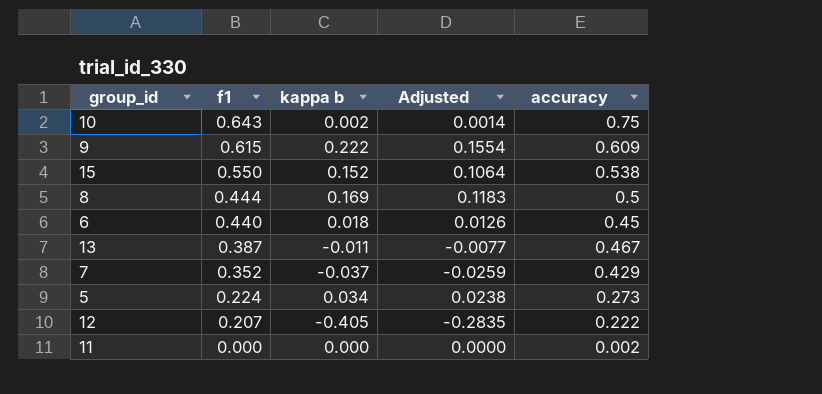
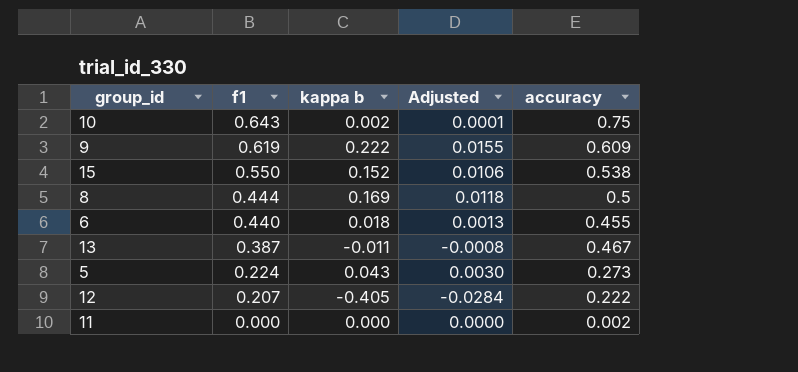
column Adjusted | formula: [kappa b] * 0.7 -> [kappa b] * 0.07
row 7: 0.352 | -0.037 | -0.0259 | 0.429 -> none
9 | f1: 0.615 -> 0.619
6 | accuracy: 0.45 -> 0.455
5 | kappa b: 0.034 -> 0.043

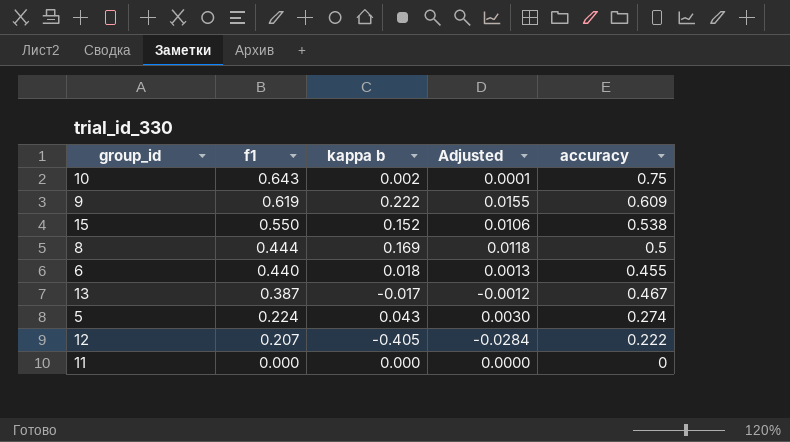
13 | kappa b: -0.011 -> -0.017
13 | Adjusted: -0.0008 -> -0.0012
5 | accuracy: 0.273 -> 0.274
11 | accuracy: 0.002 -> 0

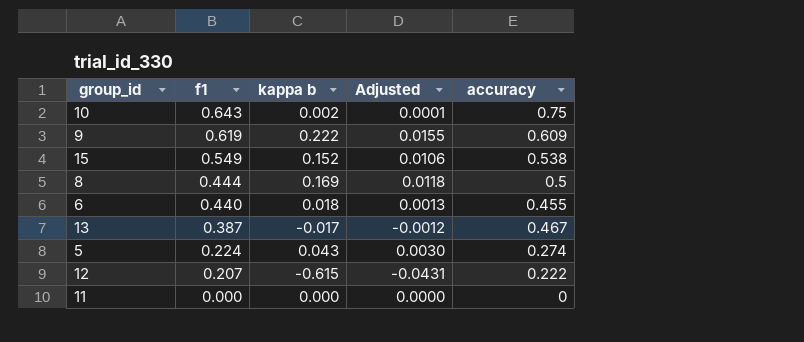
15 | f1: 0.550 -> 0.549
12 | kappa b: -0.405 -> -0.615
12 | Adjusted: -0.0284 -> -0.0431

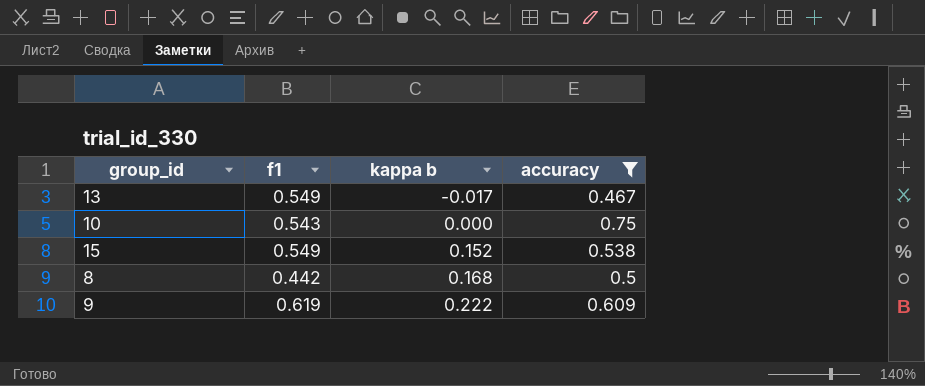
filter: none -> accuracy >= 0.467
row order: f1 descending -> kappa b ascending
column Adjusted | formula: [kappa b] * 0.07 -> none
13 | f1: 0.387 -> 0.549
10 | f1: 0.643 -> 0.543
10 | kappa b: 0.002 -> 0.000
8 | f1: 0.444 -> 0.442
8 | kappa b: 0.169 -> 0.168

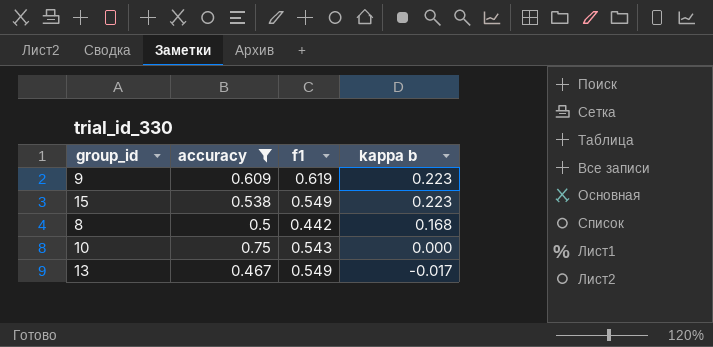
row order: kappa b ascending -> kappa b descending
column accuracy | position: 4 -> 2
9 | kappa b: 0.222 -> 0.223
15 | kappa b: 0.152 -> 0.223

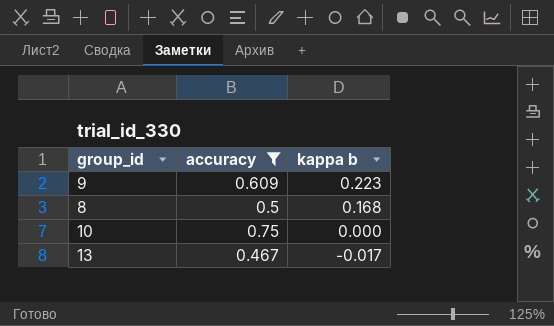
column f1 | position: 3 -> none
row 15: 0.538 | 0.549 | 0.223 -> none

